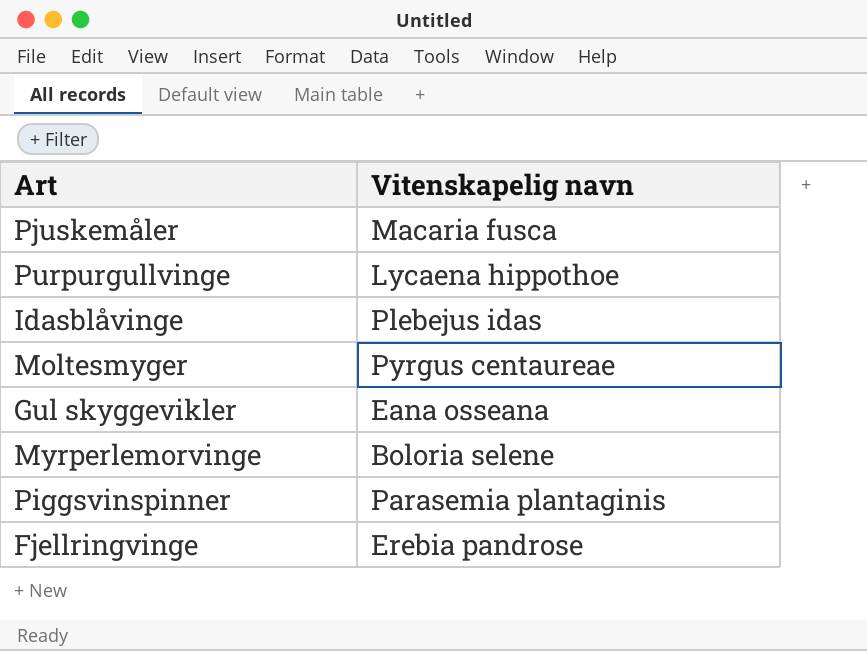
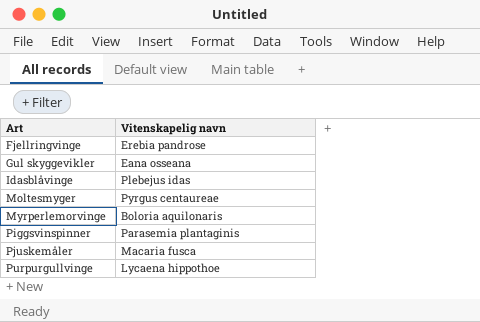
row order: none -> Art ascending
Myrperlemorvinge | Vitenskapelig navn: Boloria selene -> Boloria aquilonaris

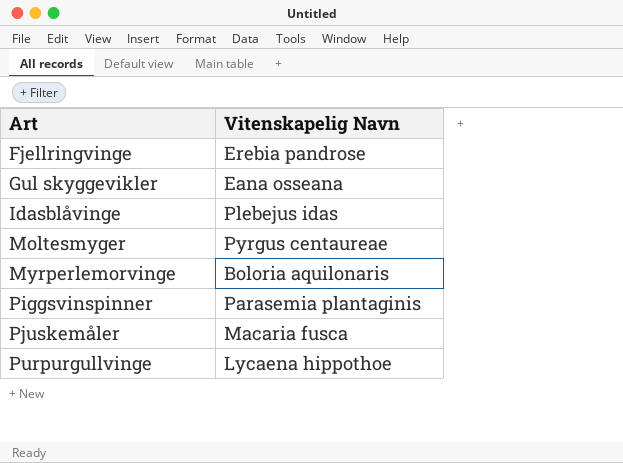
column name: Vitenskapelig navn -> Vitenskapelig Navn

